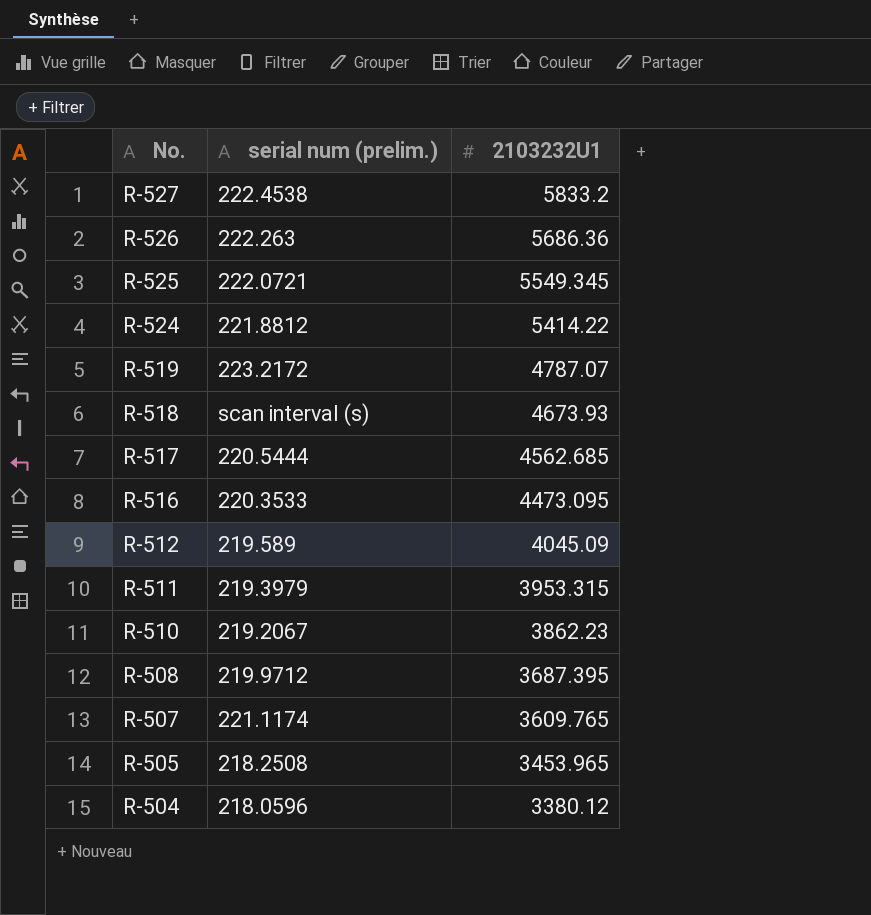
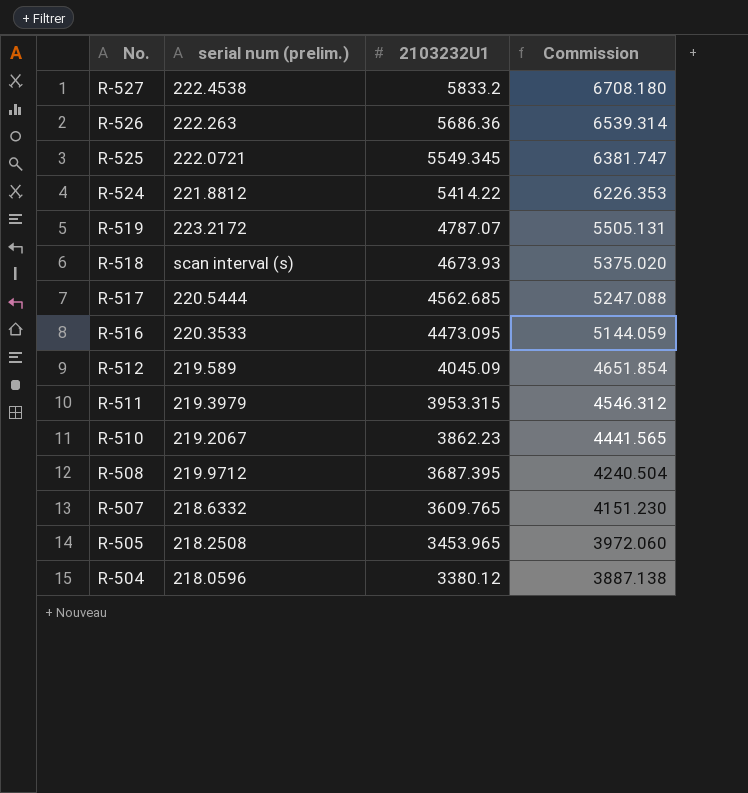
column Commission | formula: none -> [2103232U1] * 1.15
R-507 | serial num (prelim.): 221.1174 -> 218.6332

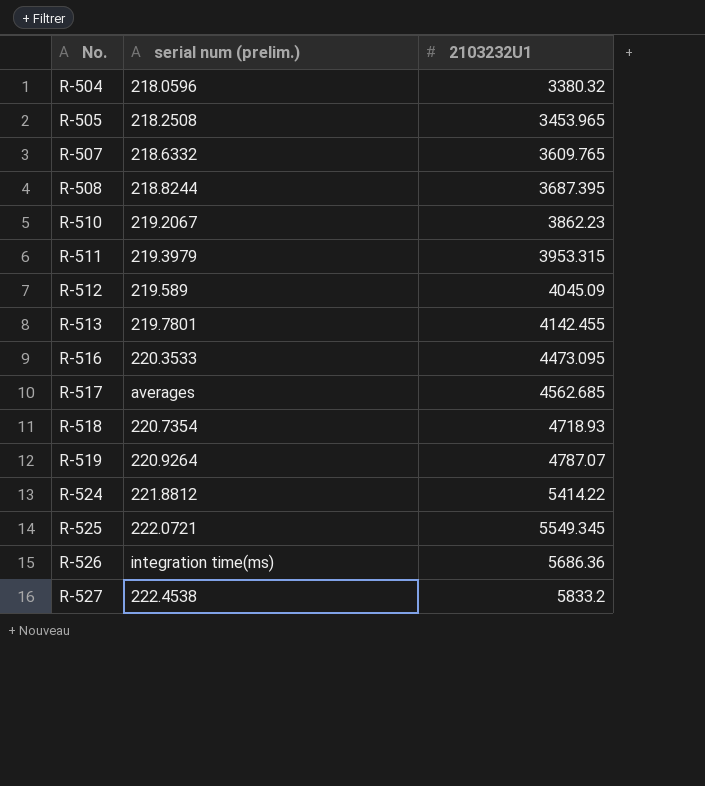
row order: No. descending -> No. ascending
column Commission | formula: [2103232U1] * 1.15 -> none
R-504 | 2103232U1: 3380.12 -> 3380.32
R-508 | serial num (prelim.): 219.9712 -> 218.8244
row R-513: none -> 219.7801 | 4142.455
R-517 | serial num (prelim.): 220.5444 -> averages
R-518 | serial num (prelim.): scan interval (s) -> 220.7354
R-518 | 2103232U1: 4673.93 -> 4718.93
R-519 | serial num (prelim.): 223.2172 -> 220.9264
R-526 | serial num (prelim.): 222.263 -> integration time(ms)

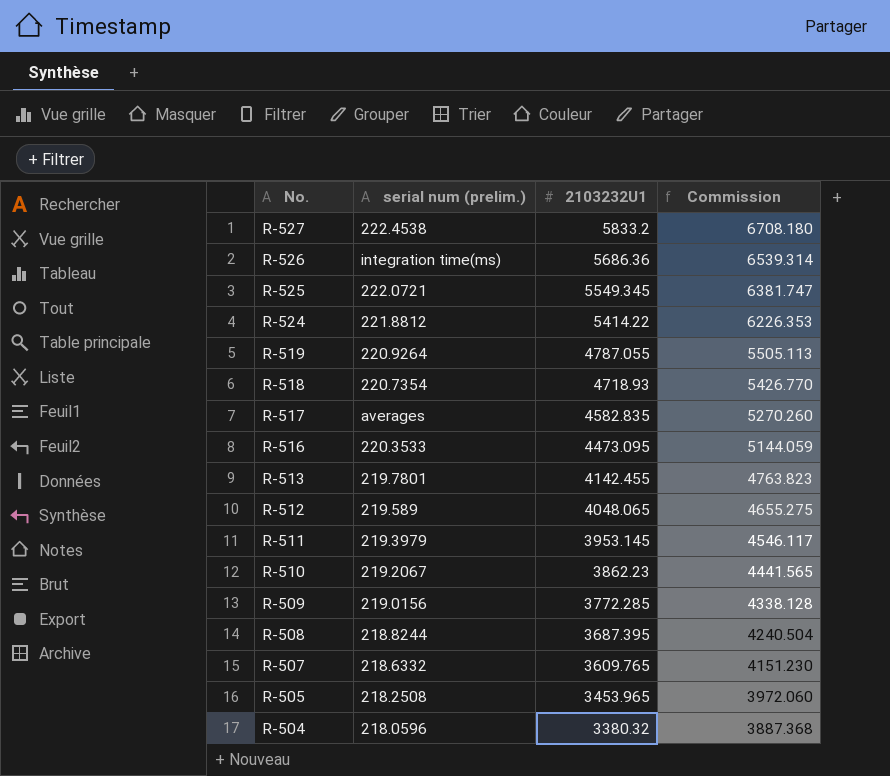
row order: No. ascending -> No. descending
column Commission | formula: none -> [2103232U1] * 1.15
R-519 | 2103232U1: 4787.07 -> 4787.055
R-517 | 2103232U1: 4562.685 -> 4582.835
R-512 | 2103232U1: 4045.09 -> 4048.065
R-511 | 2103232U1: 3953.315 -> 3953.145
row R-509: none -> 219.0156 | 3772.285 | 4338.128

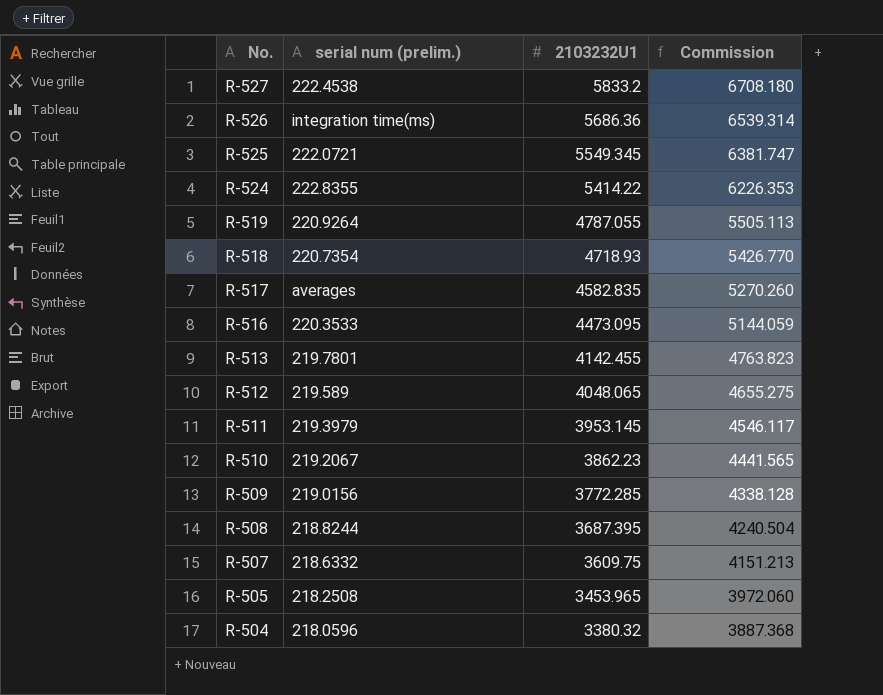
R-524 | serial num (prelim.): 221.8812 -> 222.8355
R-507 | 2103232U1: 3609.765 -> 3609.75
R-507 | Commission: 4151.230 -> 4151.213

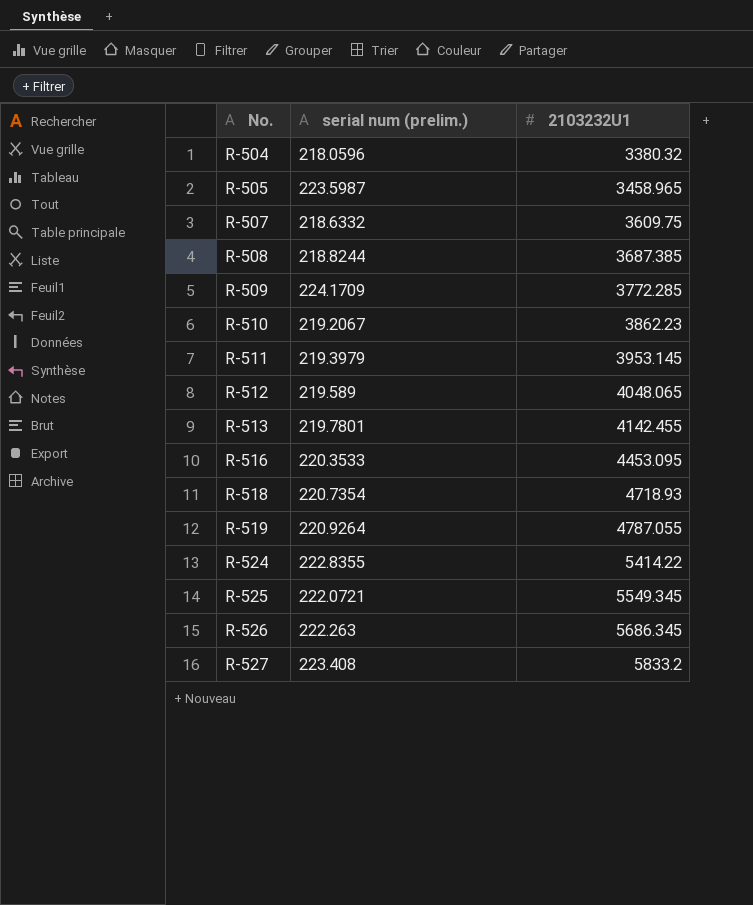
row order: No. descending -> No. ascending
column Commission | formula: [2103232U1] * 1.15 -> none
row R-517: averages | 4582.835 | 5270.260 -> none
R-505 | serial num (prelim.): 218.2508 -> 223.5987
R-505 | 2103232U1: 3453.965 -> 3458.965
R-508 | 2103232U1: 3687.395 -> 3687.385
R-509 | serial num (prelim.): 219.0156 -> 224.1709
R-516 | 2103232U1: 4473.095 -> 4453.095
R-526 | serial num (prelim.): integration time(ms) -> 222.263
R-526 | 2103232U1: 5686.36 -> 5686.345
R-527 | serial num (prelim.): 222.4538 -> 223.408

